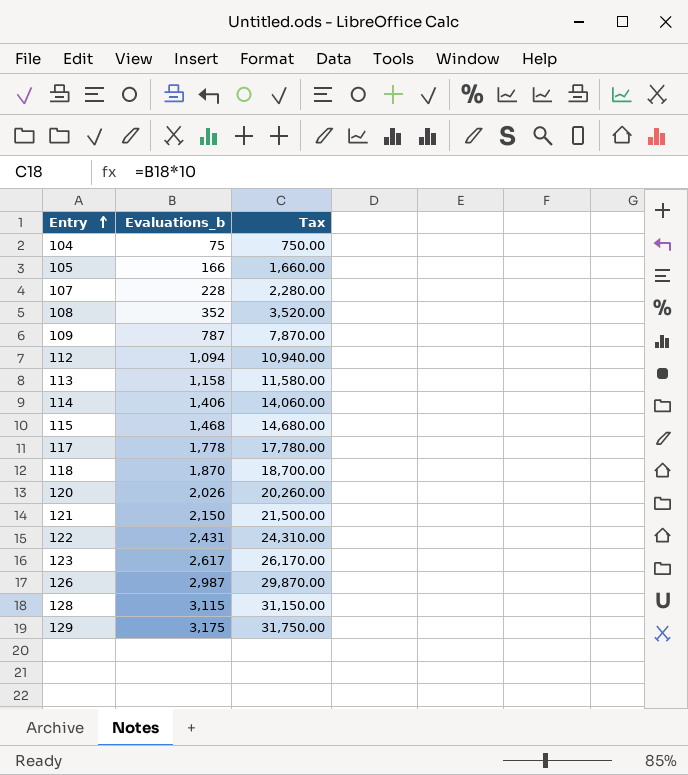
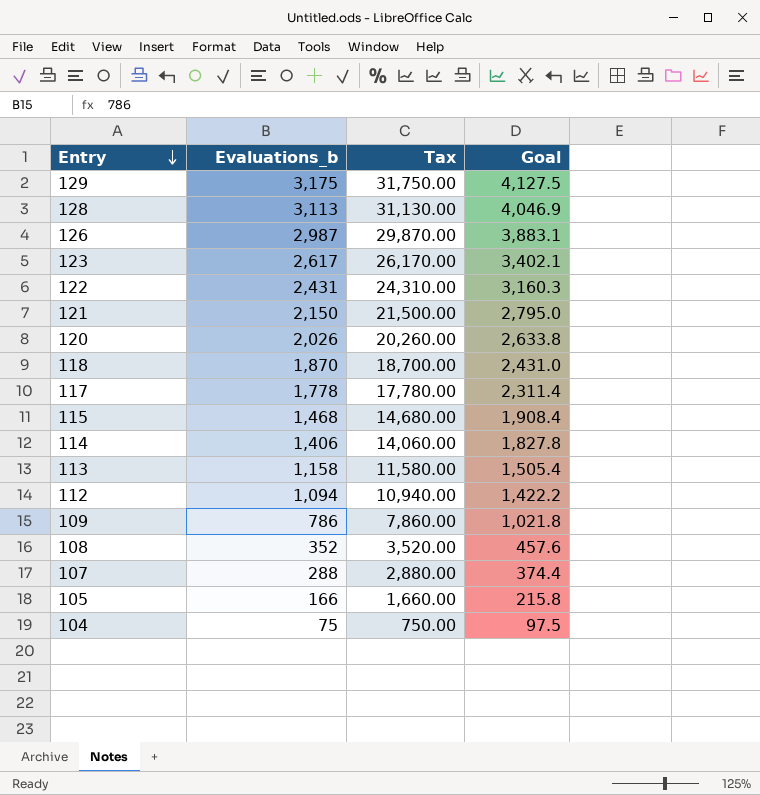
row order: Entry ascending -> Entry descending
column Goal | formula: none -> [Evaluations_b] * 1.3
128 | Evaluations_b: 3,115 -> 3,113
128 | Tax: 31,150.00 -> 31,130.00
109 | Evaluations_b: 787 -> 786
109 | Tax: 7,870.00 -> 7,860.00
107 | Evaluations_b: 228 -> 288
107 | Tax: 2,280.00 -> 2,880.00

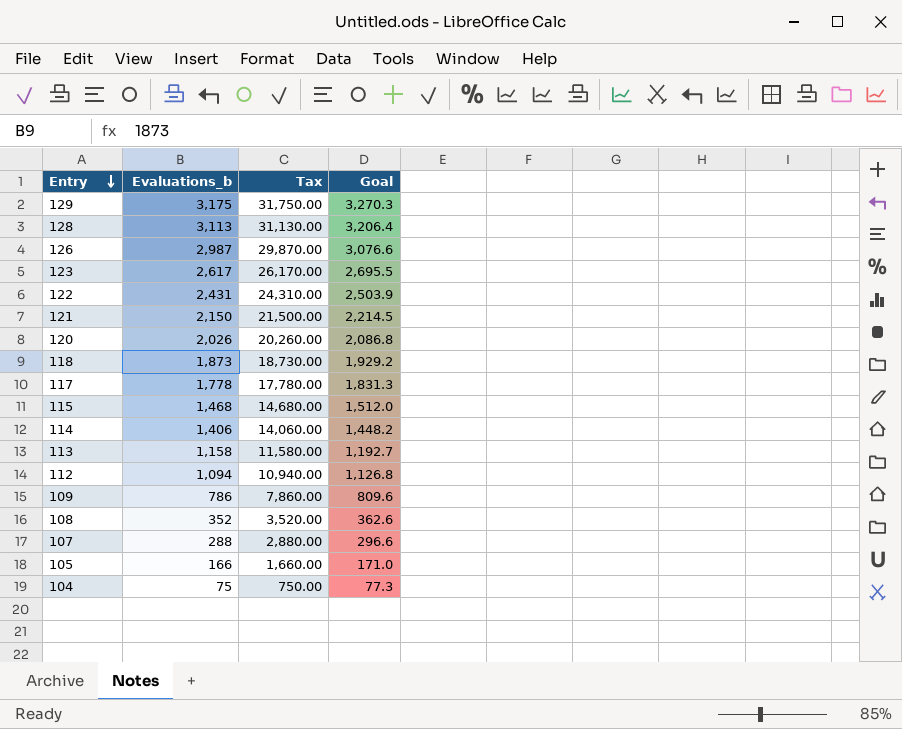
column Goal | formula: [Evaluations_b] * 1.3 -> [Evaluations_b] * 1.03
118 | Evaluations_b: 1,870 -> 1,873
118 | Tax: 18,700.00 -> 18,730.00

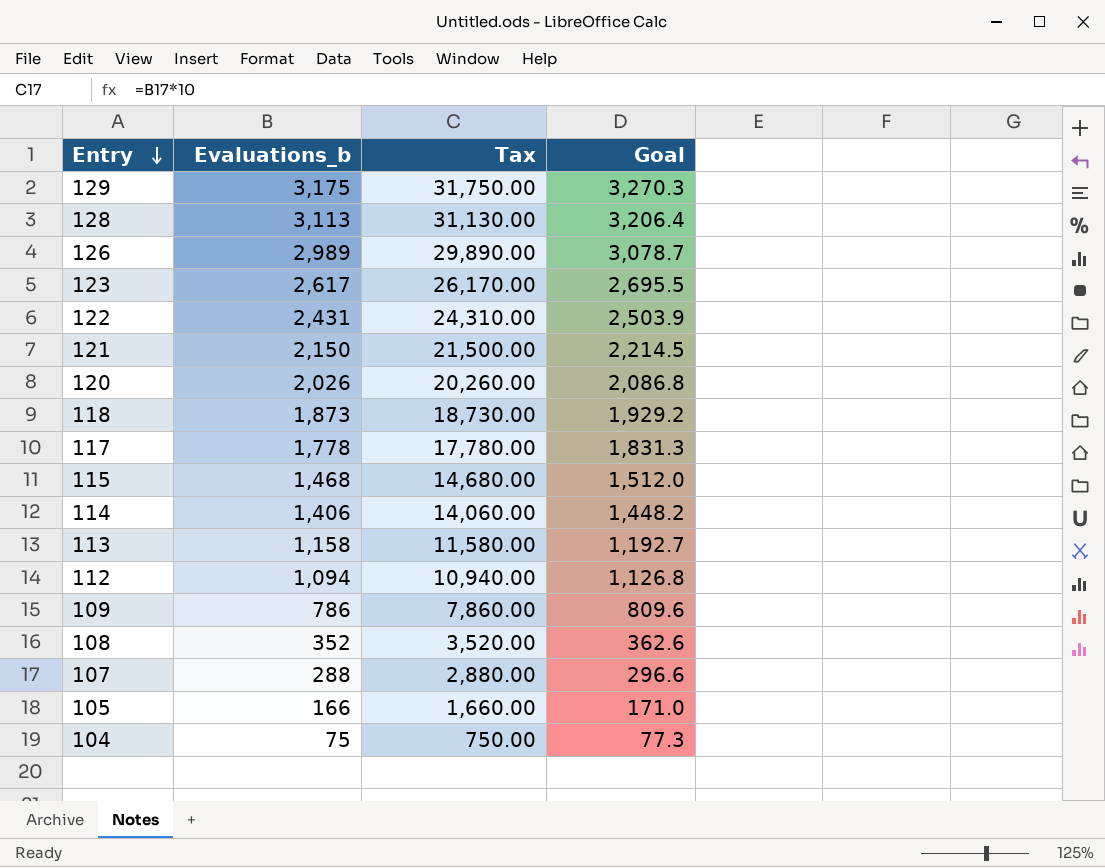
126 | Evaluations_b: 2,987 -> 2,989
126 | Tax: 29,870.00 -> 29,890.00
126 | Goal: 3,076.6 -> 3,078.7

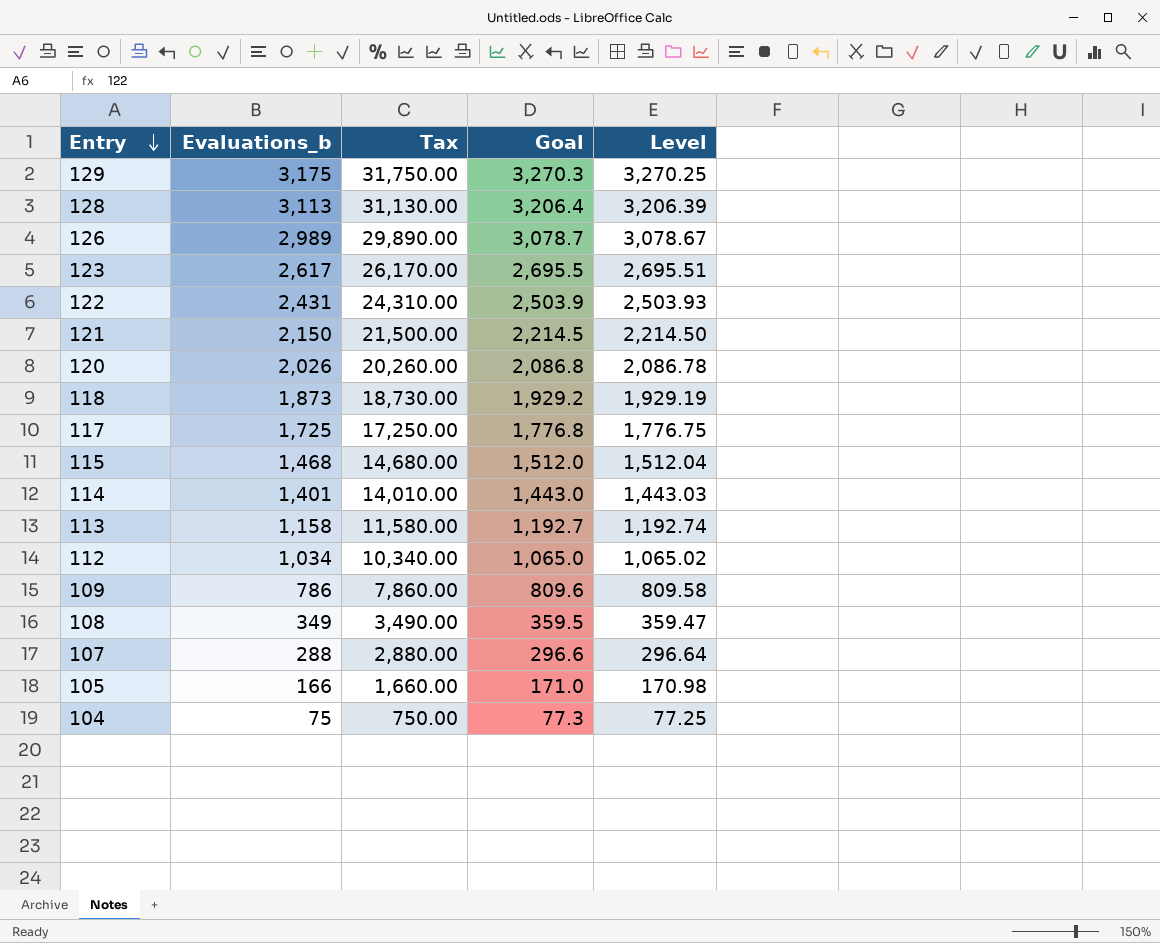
column Level | formula: none -> [Evaluations_b] * 1.03
117 | Evaluations_b: 1,778 -> 1,725
117 | Tax: 17,780.00 -> 17,250.00
117 | Goal: 1,831.3 -> 1,776.8
114 | Evaluations_b: 1,406 -> 1,401
114 | Tax: 14,060.00 -> 14,010.00
114 | Goal: 1,448.2 -> 1,443.0
112 | Evaluations_b: 1,094 -> 1,034
112 | Tax: 10,940.00 -> 10,340.00
112 | Goal: 1,126.8 -> 1,065.0
108 | Evaluations_b: 352 -> 349
108 | Tax: 3,520.00 -> 3,490.00
108 | Goal: 362.6 -> 359.5

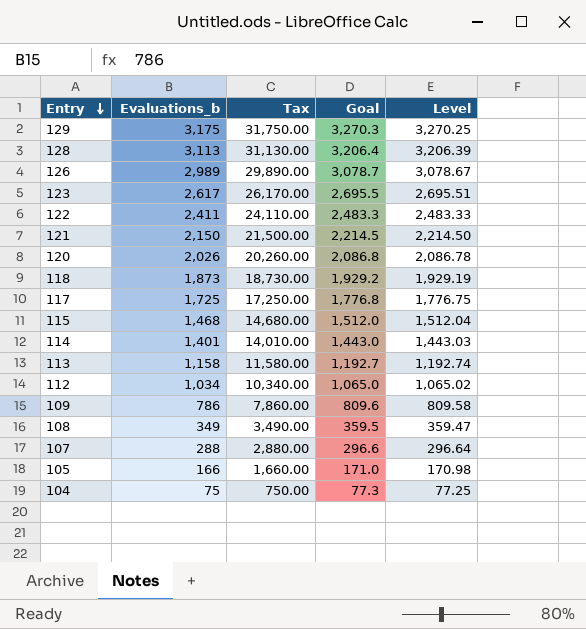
122 | Evaluations_b: 2,431 -> 2,411
122 | Tax: 24,310.00 -> 24,110.00
122 | Goal: 2,503.9 -> 2,483.3
122 | Level: 2,503.93 -> 2,483.33

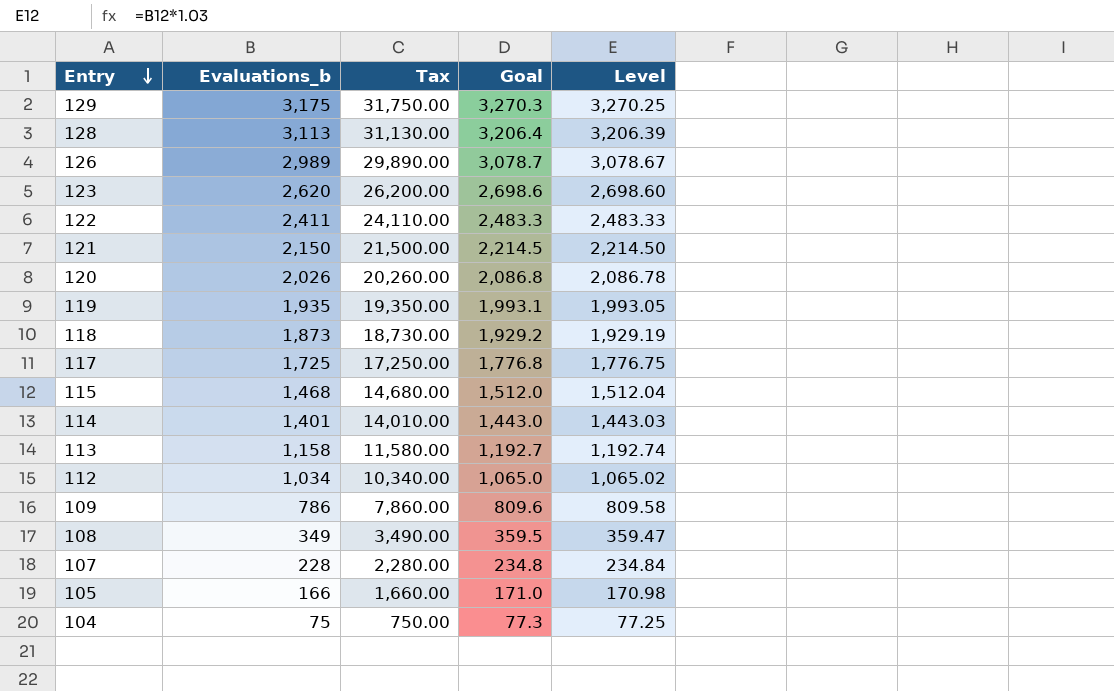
123 | Evaluations_b: 2,617 -> 2,620
123 | Tax: 26,170.00 -> 26,200.00
123 | Goal: 2,695.5 -> 2,698.6
123 | Level: 2,695.51 -> 2,698.60
row 119: none -> 1,935 | 19,350.00 | 1,993.1 | 1,993.05
107 | Evaluations_b: 288 -> 228
107 | Tax: 2,880.00 -> 2,280.00
107 | Goal: 296.6 -> 234.8
107 | Level: 296.64 -> 234.84

